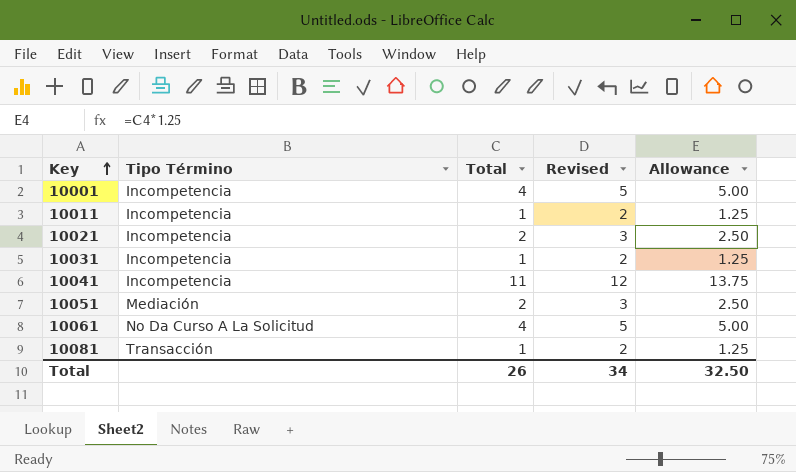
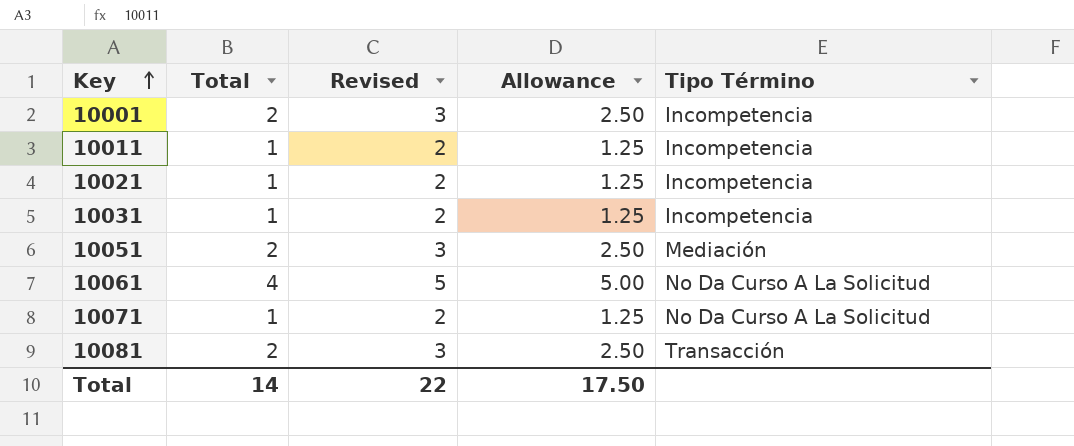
column Tipo Término | position: 2 -> 5
row 10041: Incompetencia | 11 | 12 | 13.75 -> none
10001 | Total: 4 -> 2
10001 | Revised: 5 -> 3
10001 | Allowance: 5.00 -> 2.50
10021 | Total: 2 -> 1
10021 | Revised: 3 -> 2
10021 | Allowance: 2.50 -> 1.25
row 10071: none -> 1 | 2 | 1.25 | No Da Curso A La Solicitud
10081 | Total: 1 -> 2
10081 | Revised: 2 -> 3
10081 | Allowance: 1.25 -> 2.50
Total | Total: 26 -> 14
Total | Revised: 34 -> 22
Total | Allowance: 32.50 -> 17.50

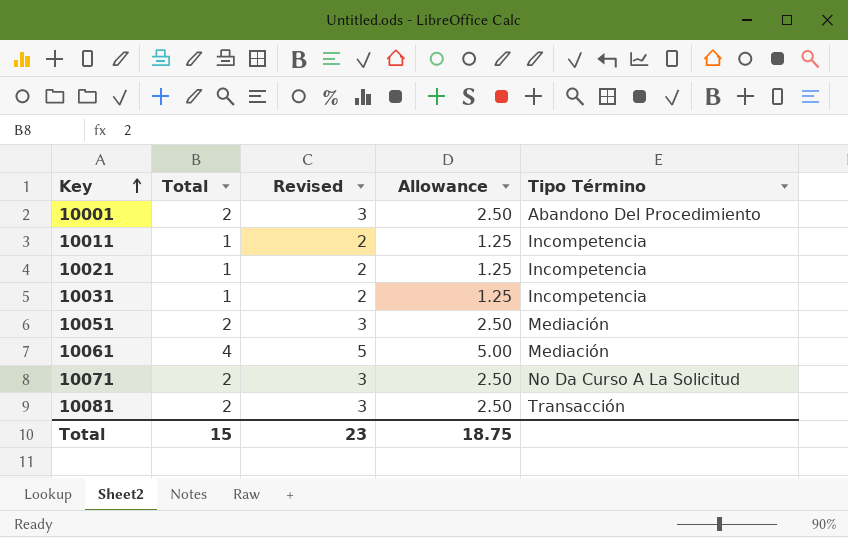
10001 | Tipo Término: Incompetencia -> Abandono Del Procedimiento
10061 | Tipo Término: No Da Curso A La Solicitud -> Mediación
10071 | Total: 1 -> 2
10071 | Revised: 2 -> 3
10071 | Allowance: 1.25 -> 2.50
Total | Total: 14 -> 15
Total | Revised: 22 -> 23
Total | Allowance: 17.50 -> 18.75

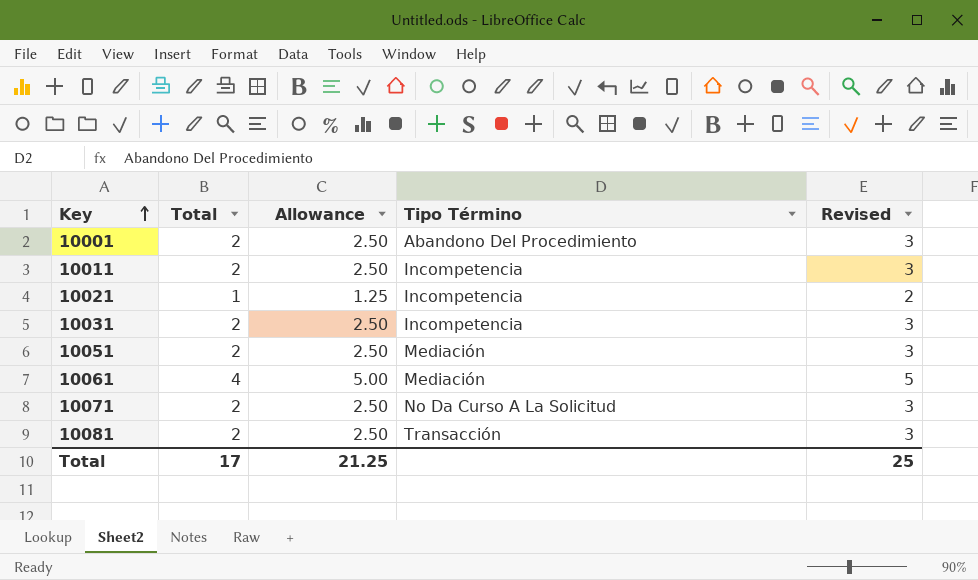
column Revised | position: 3 -> 5
10011 | Total: 1 -> 2
10011 | Allowance: 1.25 -> 2.50
10011 | Revised: 2 -> 3
10031 | Total: 1 -> 2
10031 | Allowance: 1.25 -> 2.50
10031 | Revised: 2 -> 3
Total | Total: 15 -> 17
Total | Allowance: 18.75 -> 21.25
Total | Revised: 23 -> 25

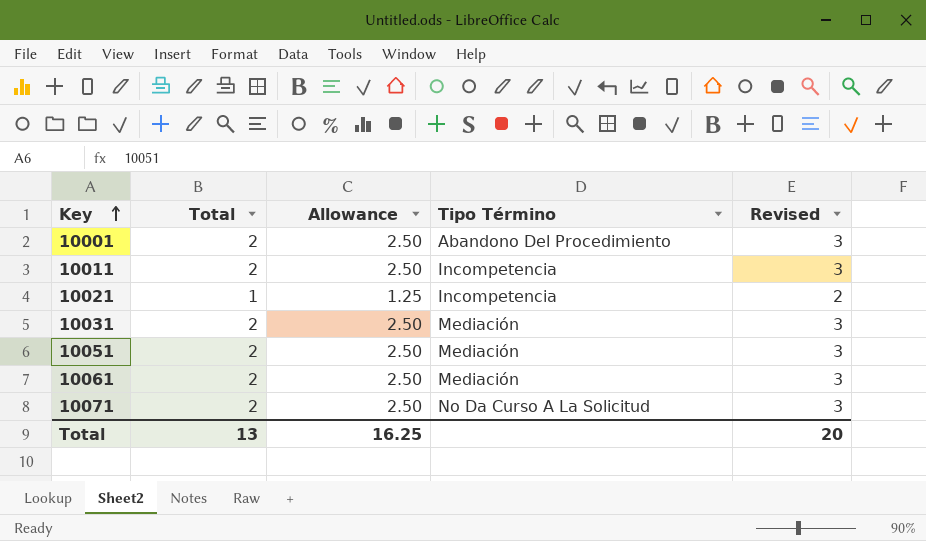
row 10081: 2 | 2.50 | Transacción | 3 -> none
10031 | Tipo Término: Incompetencia -> Mediación
10061 | Total: 4 -> 2
10061 | Allowance: 5.00 -> 2.50
10061 | Revised: 5 -> 3
Total | Total: 17 -> 13
Total | Allowance: 21.25 -> 16.25
Total | Revised: 25 -> 20

